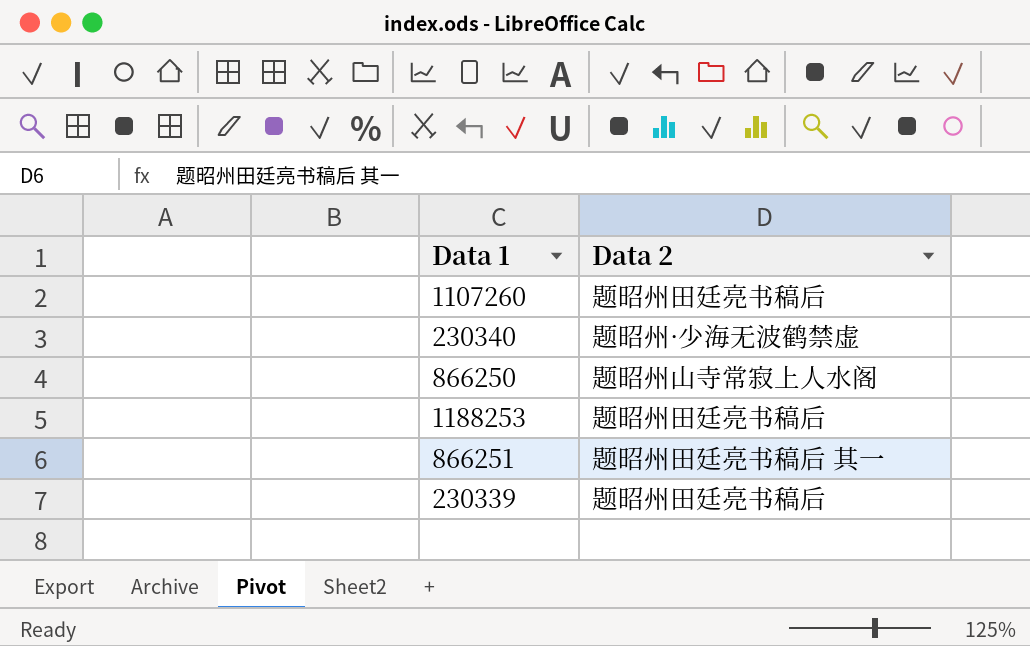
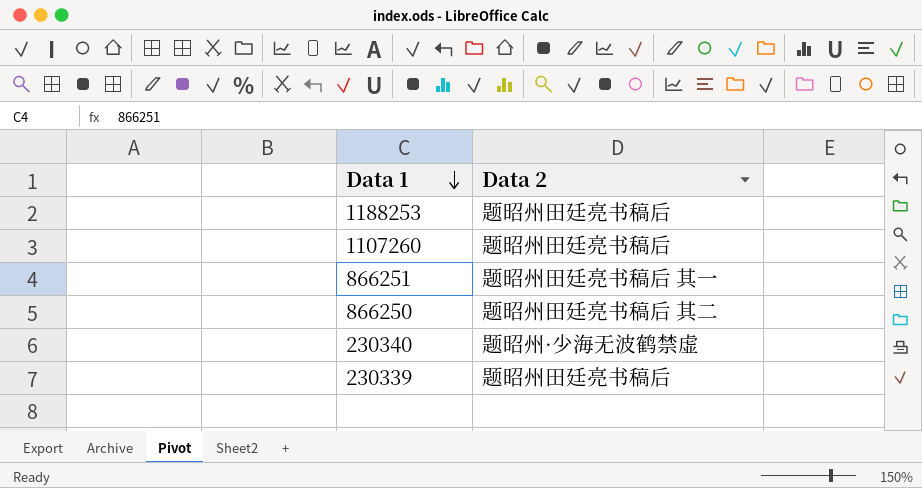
row order: none -> Data 1 descending
866250 | Data 2: 题昭州山寺常寂上人水阁 -> 题昭州田廷亮书稿后 其二

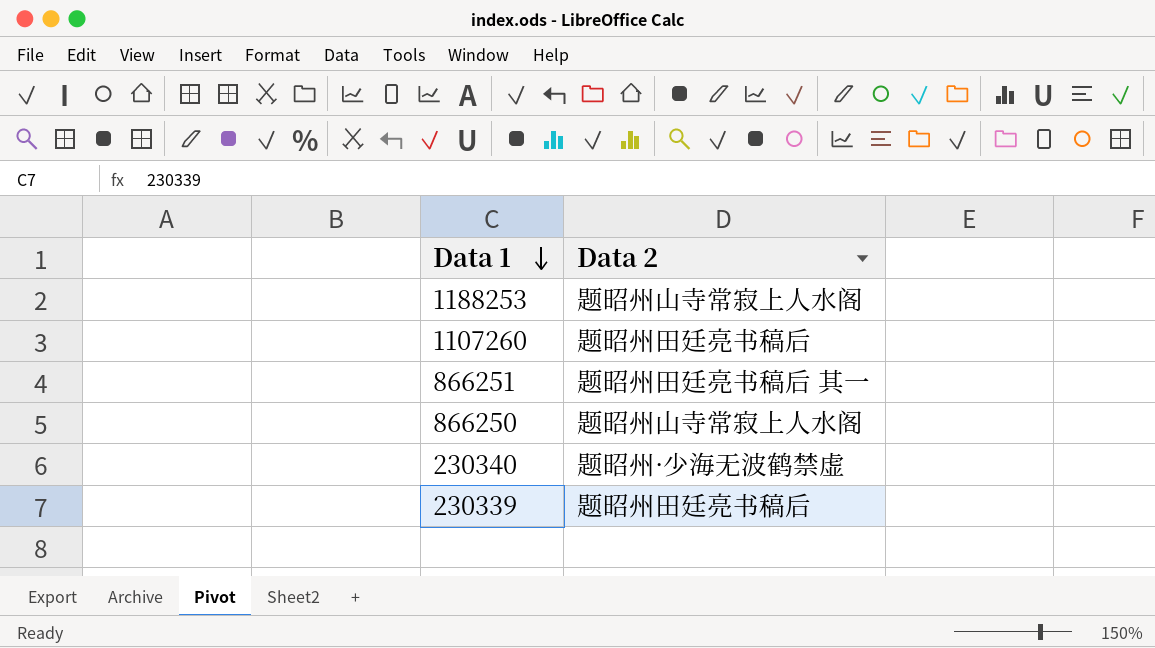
1188253 | Data 2: 题昭州田廷亮书稿后 -> 题昭州山寺常寂上人水阁
866250 | Data 2: 题昭州田廷亮书稿后 其二 -> 题昭州山寺常寂上人水阁

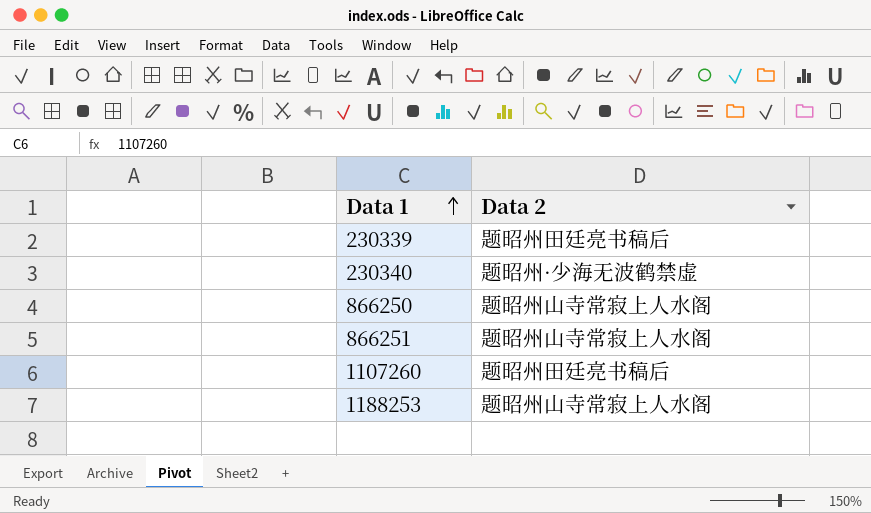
row order: Data 1 descending -> Data 1 ascending
866251 | Data 2: 题昭州田廷亮书稿后 其一 -> 题昭州山寺常寂上人水阁

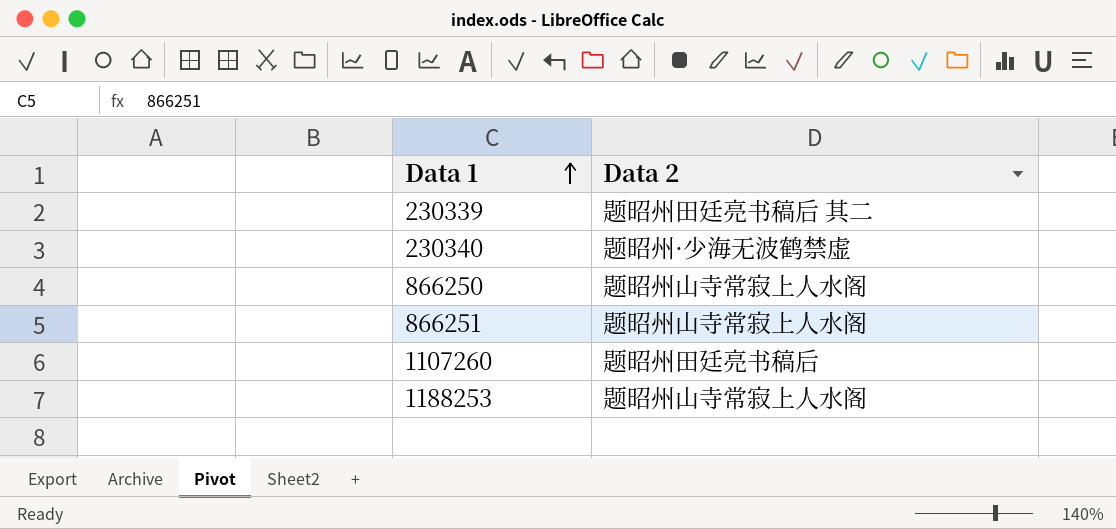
230339 | Data 2: 题昭州田廷亮书稿后 -> 题昭州田廷亮书稿后 其二

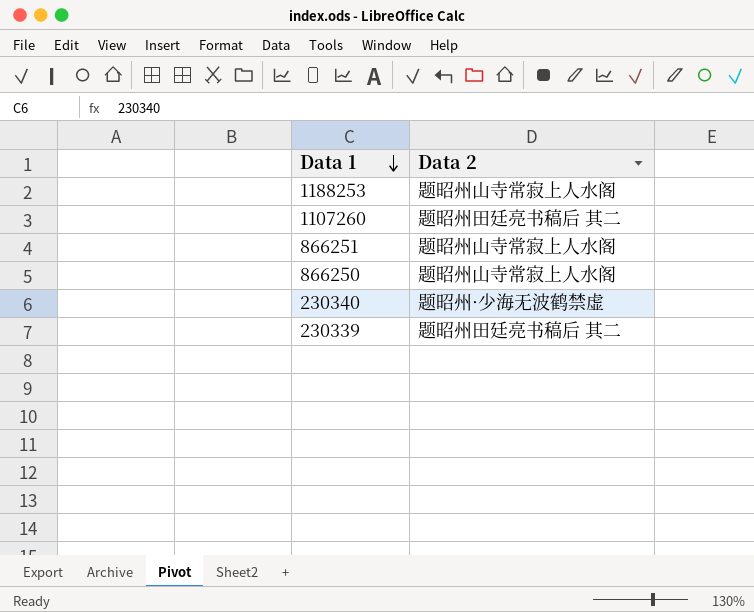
row order: Data 1 ascending -> Data 1 descending
1107260 | Data 2: 题昭州田廷亮书稿后 -> 题昭州田廷亮书稿后 其二

